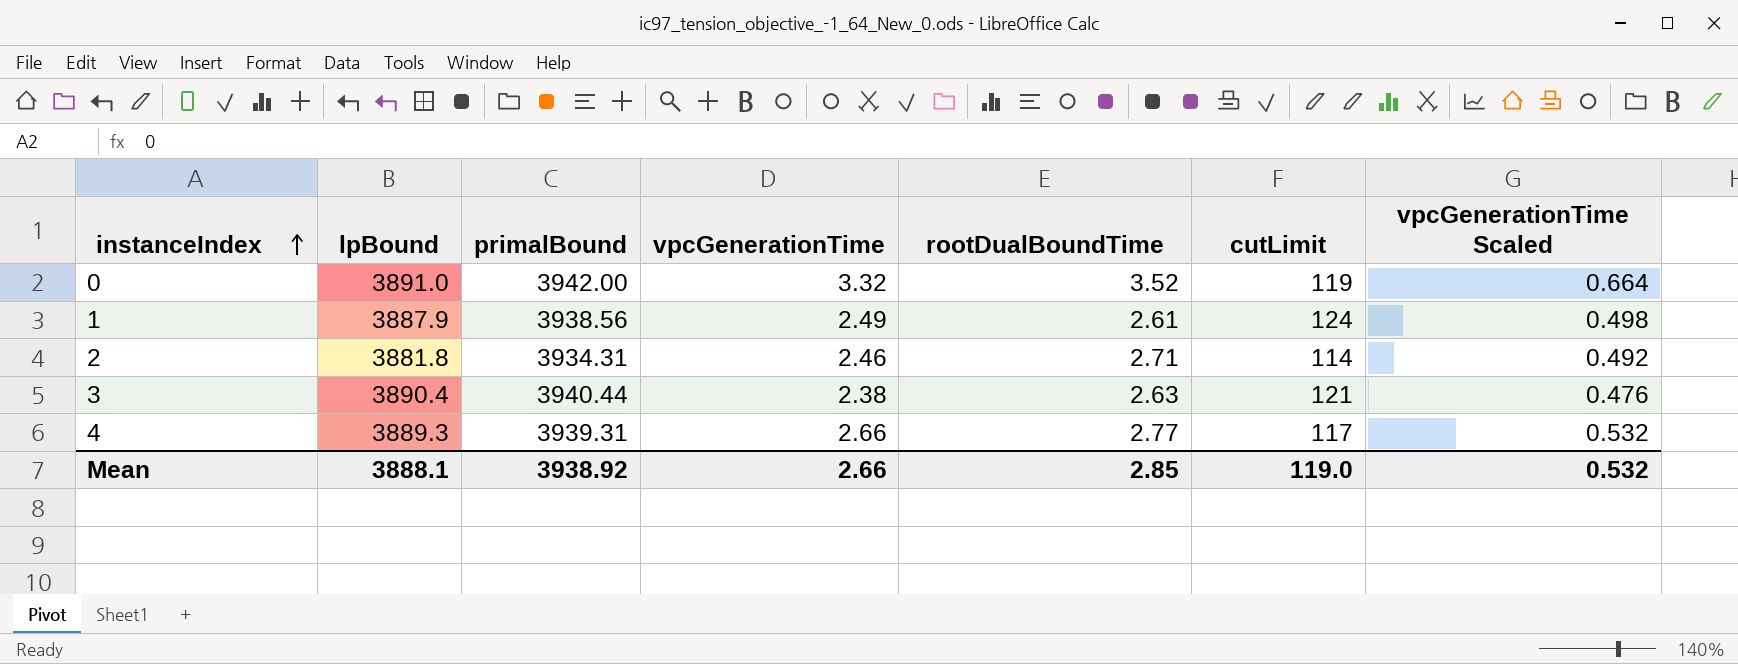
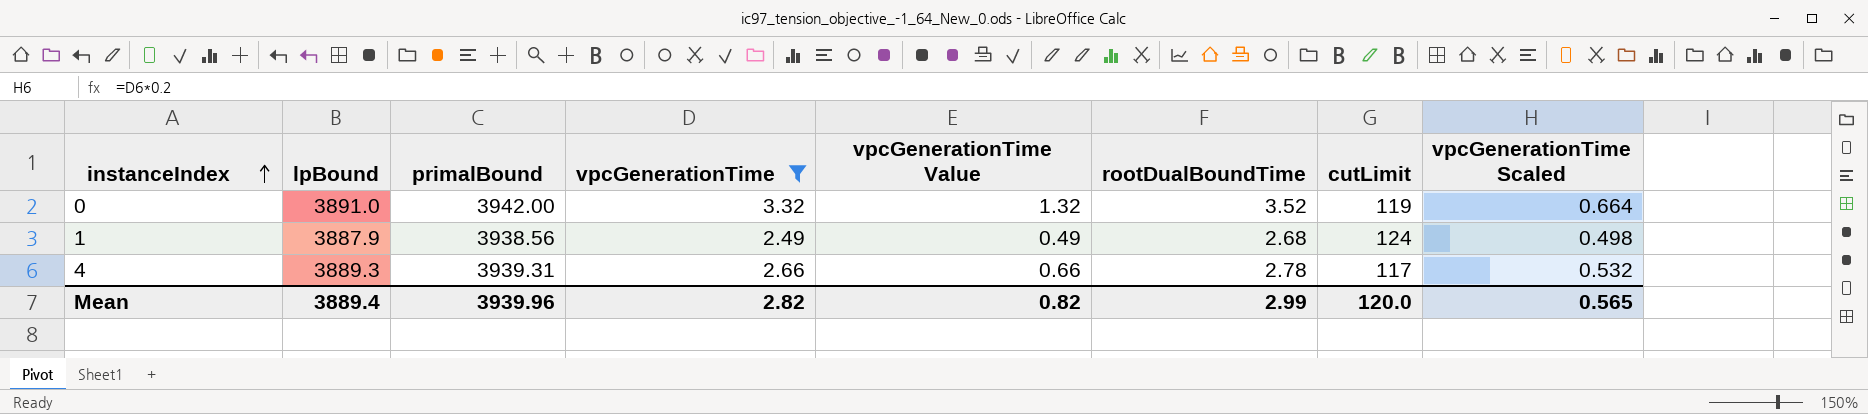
filter: none -> vpcGenerationTime >= 2.49
column vpcGenerationTime Value | formula: none -> [vpcGenerationTime] - 2
1 | rootDualBoundTime: 2.61 -> 2.68
4 | rootDualBoundTime: 2.77 -> 2.78
Mean | lpBound: 3888.1 -> 3889.4
Mean | primalBound: 3938.92 -> 3939.96
Mean | vpcGenerationTime: 2.66 -> 2.82
Mean | rootDualBoundTime: 2.85 -> 2.99
Mean | cutLimit: 119.0 -> 120.0
Mean | vpcGenerationTime Scaled: 0.532 -> 0.565

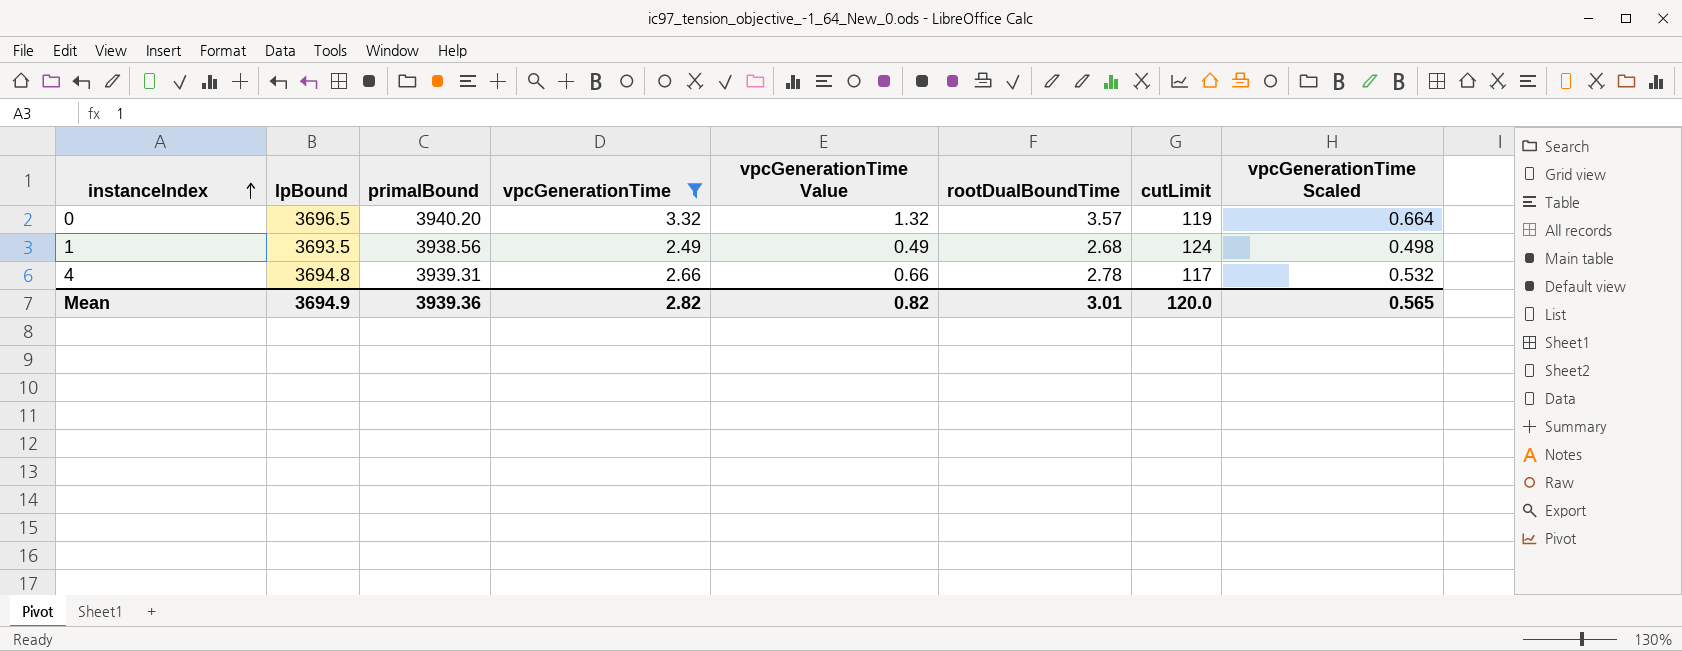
0 | lpBound: 3891.0 -> 3696.5
0 | primalBound: 3942.00 -> 3940.20
0 | rootDualBoundTime: 3.52 -> 3.57
1 | lpBound: 3887.9 -> 3693.5
4 | lpBound: 3889.3 -> 3694.8
Mean | lpBound: 3889.4 -> 3694.9
Mean | primalBound: 3939.96 -> 3939.36
Mean | rootDualBoundTime: 2.99 -> 3.01

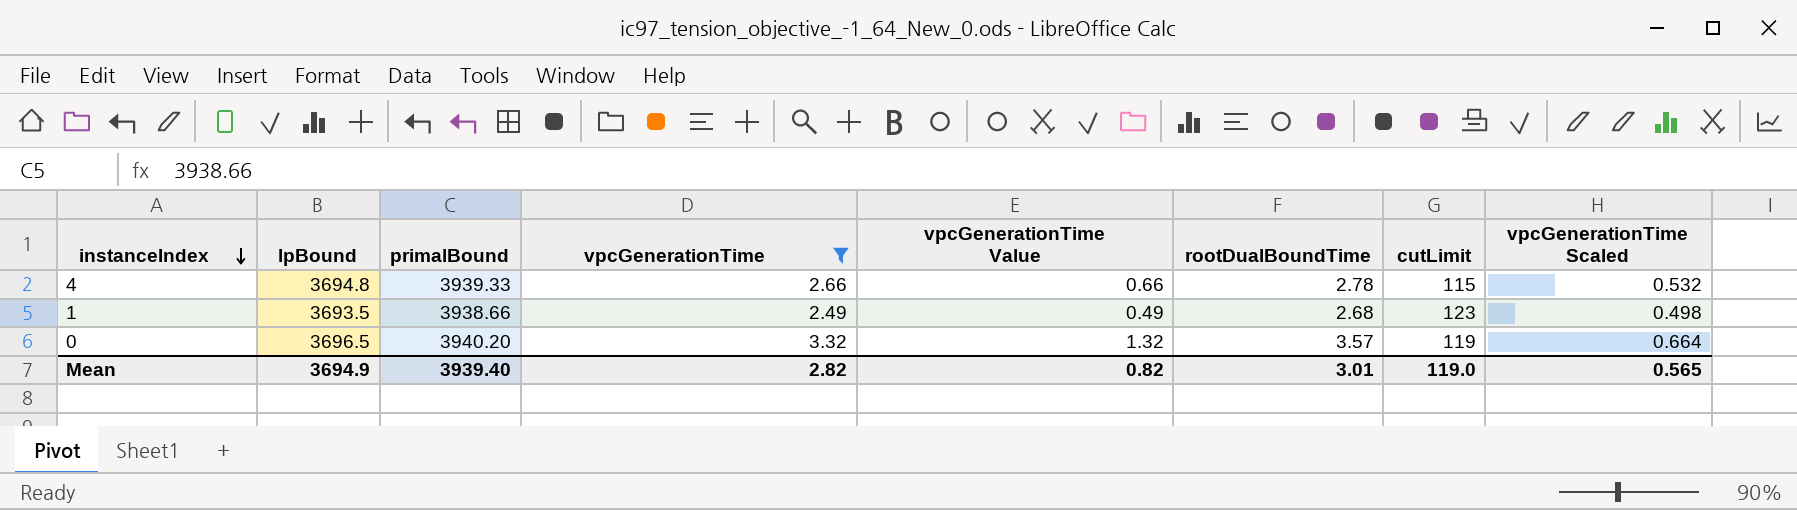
row order: instanceIndex ascending -> instanceIndex descending
4 | primalBound: 3939.31 -> 3939.33
4 | cutLimit: 117 -> 115
1 | primalBound: 3938.56 -> 3938.66
1 | cutLimit: 124 -> 123
Mean | primalBound: 3939.36 -> 3939.40
Mean | cutLimit: 120.0 -> 119.0

